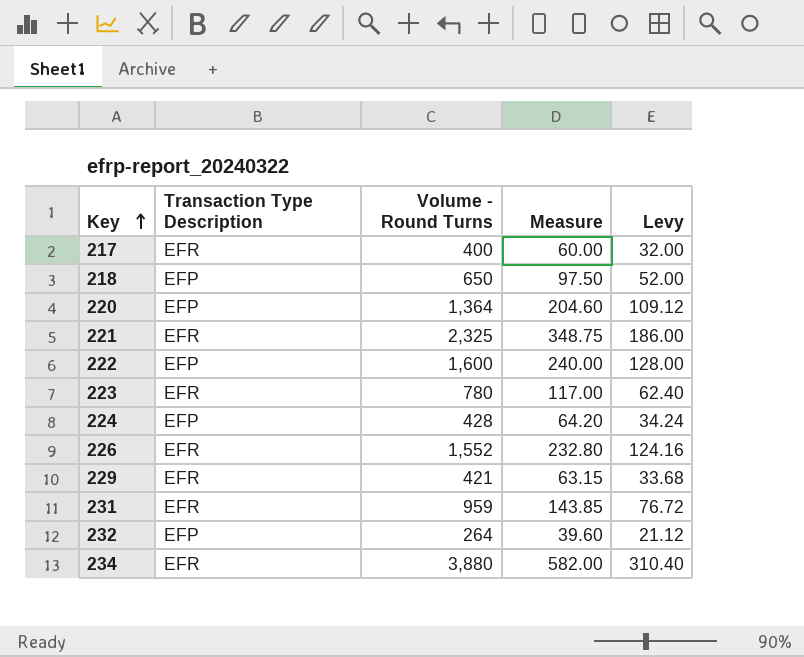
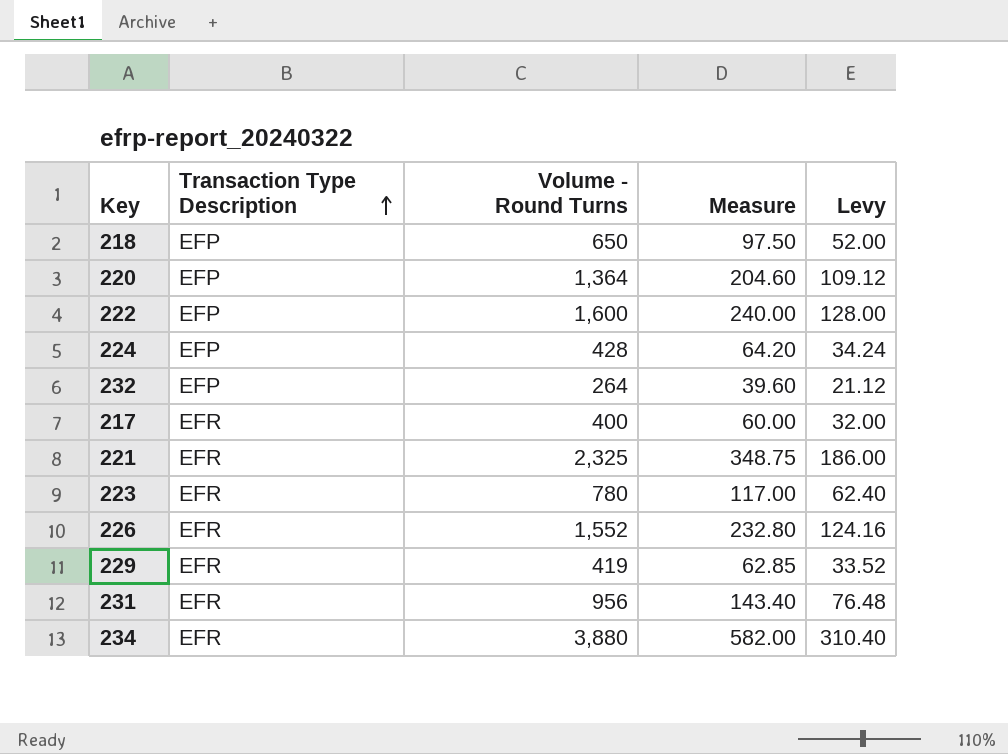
row order: Key ascending -> Transaction Type Description ascending
229 | Volume - Round Turns: 421 -> 419
229 | Measure: 63.15 -> 62.85
229 | Levy: 33.68 -> 33.52
231 | Volume - Round Turns: 959 -> 956
231 | Measure: 143.85 -> 143.40
231 | Levy: 76.72 -> 76.48

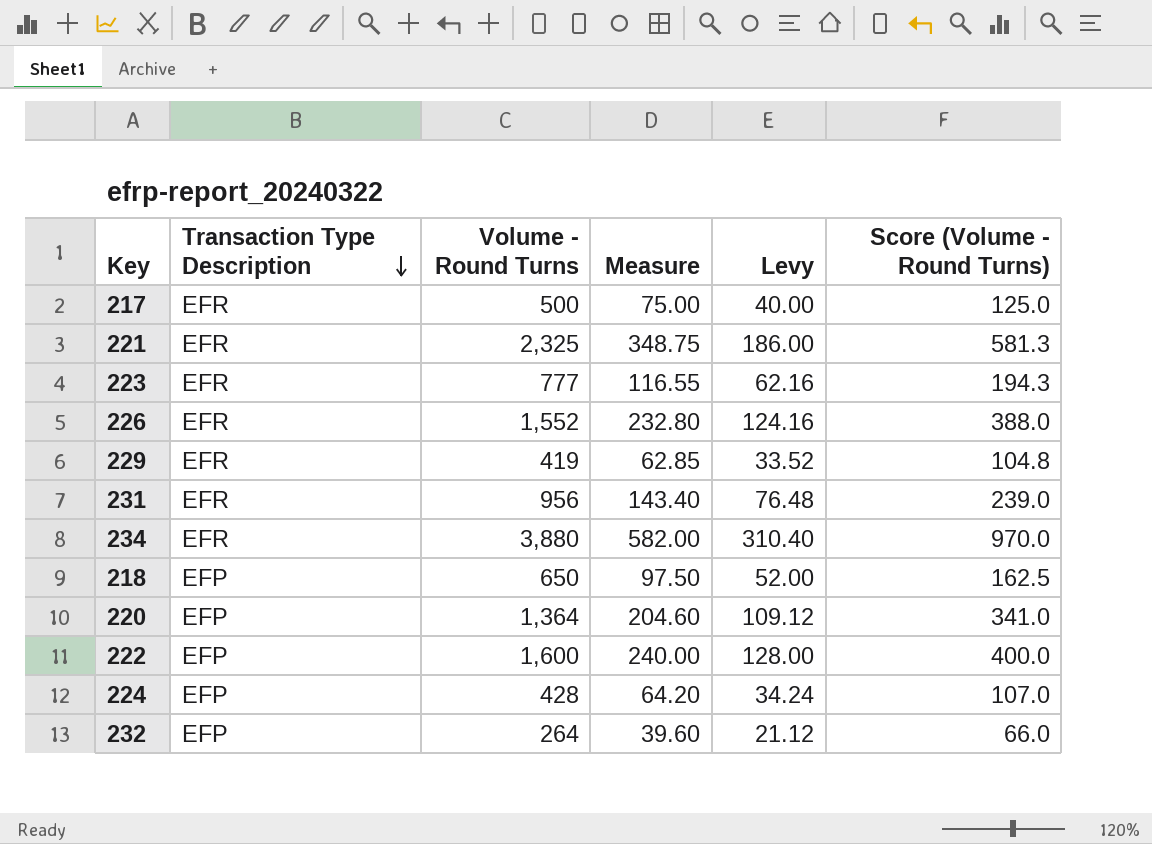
row order: Transaction Type Description ascending -> Transaction Type Description descending
column Score (Volume - Round Turns) | formula: none -> [Volume - Round Turns] * 0.25
217 | Volume - Round Turns: 400 -> 500
217 | Measure: 60.00 -> 75.00
217 | Levy: 32.00 -> 40.00
223 | Volume - Round Turns: 780 -> 777
223 | Measure: 117.00 -> 116.55
223 | Levy: 62.40 -> 62.16

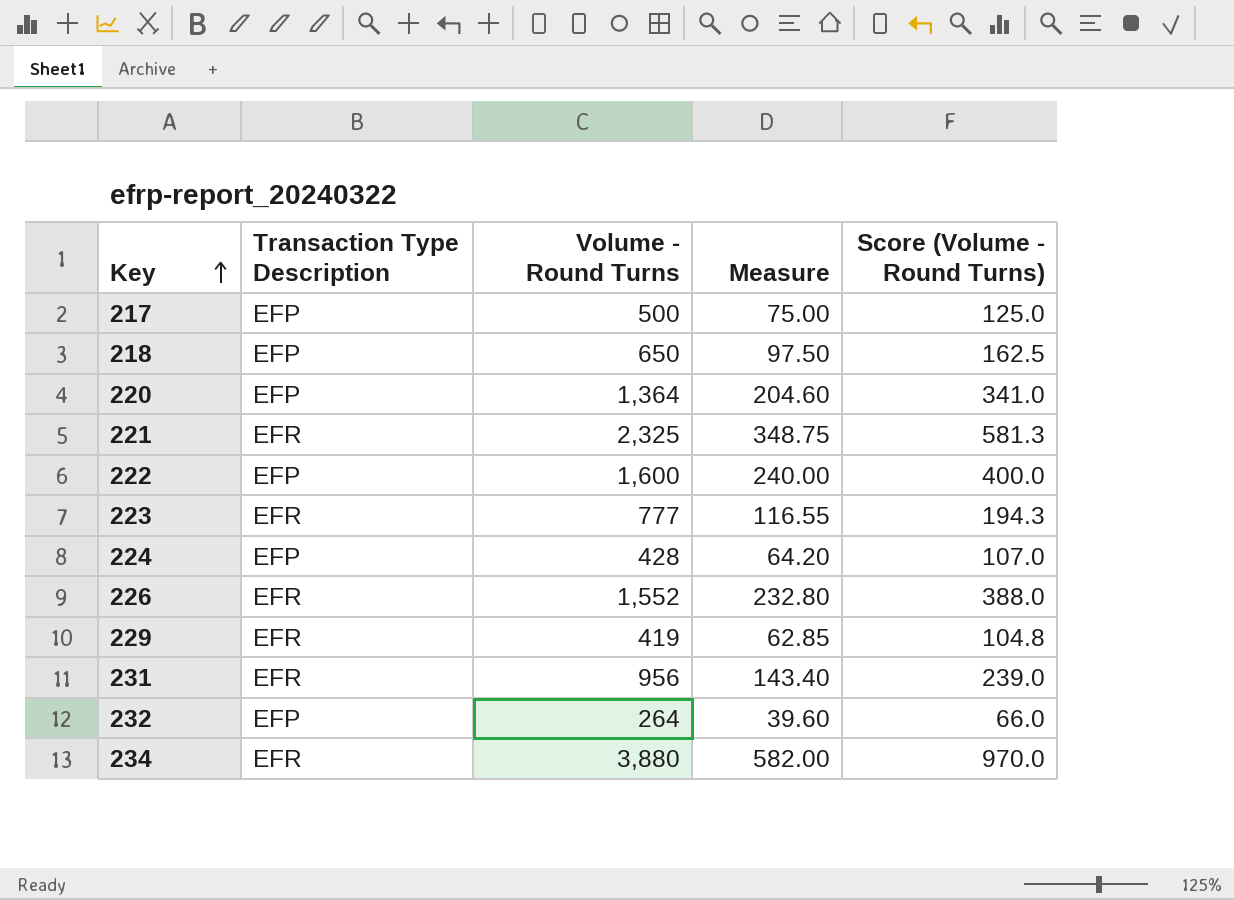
row order: Transaction Type Description descending -> Key ascending
column Levy | formula: [Volume - Round Turns] * 0.08 -> none
217 | Transaction Type Description: EFR -> EFP

